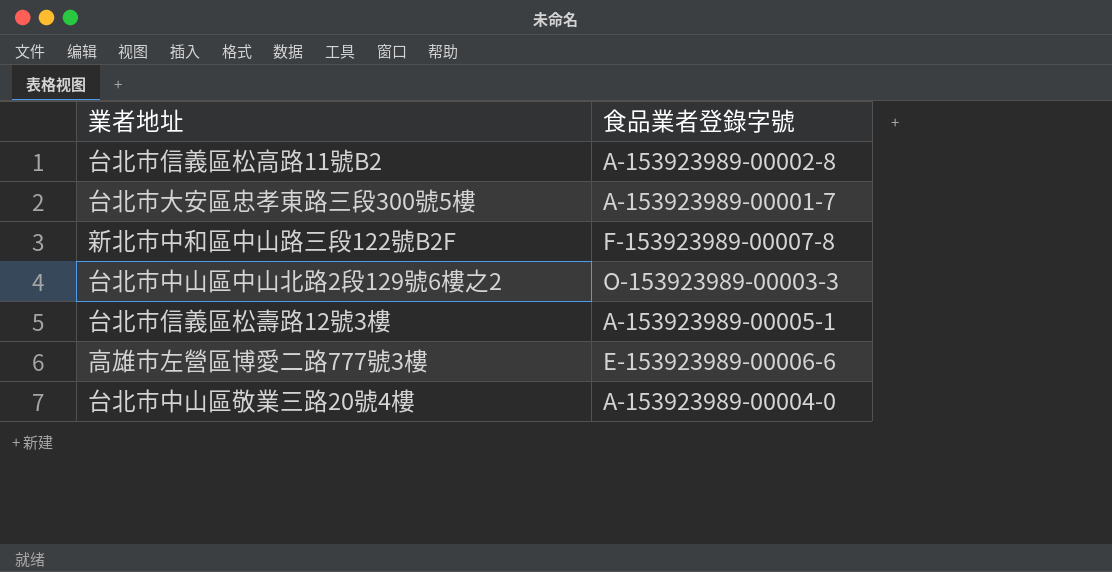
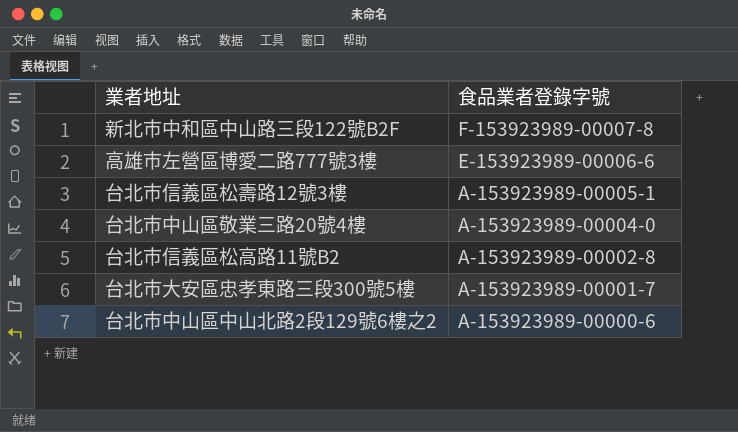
row order: none -> 食品業者登錄字號 descending
台北市中山區中山北路2段129號6樓之2 | 食品業者登錄字號: O-153923989-00003-3 -> A-153923989-00000-6

